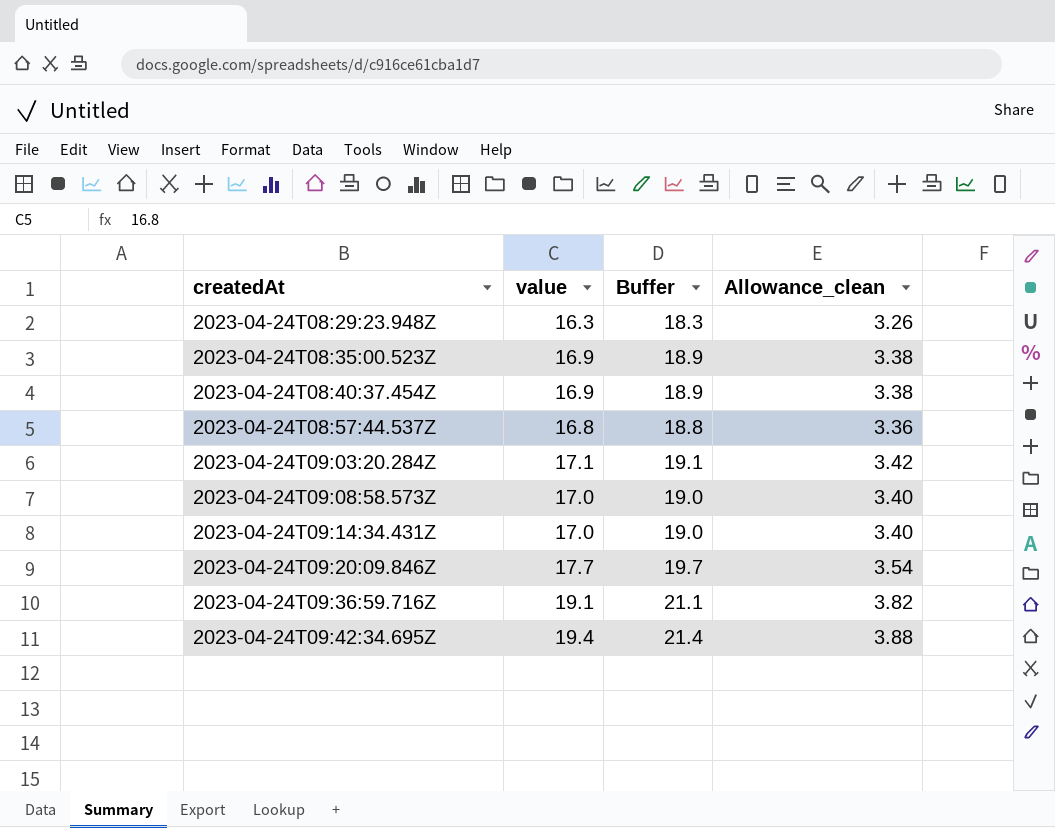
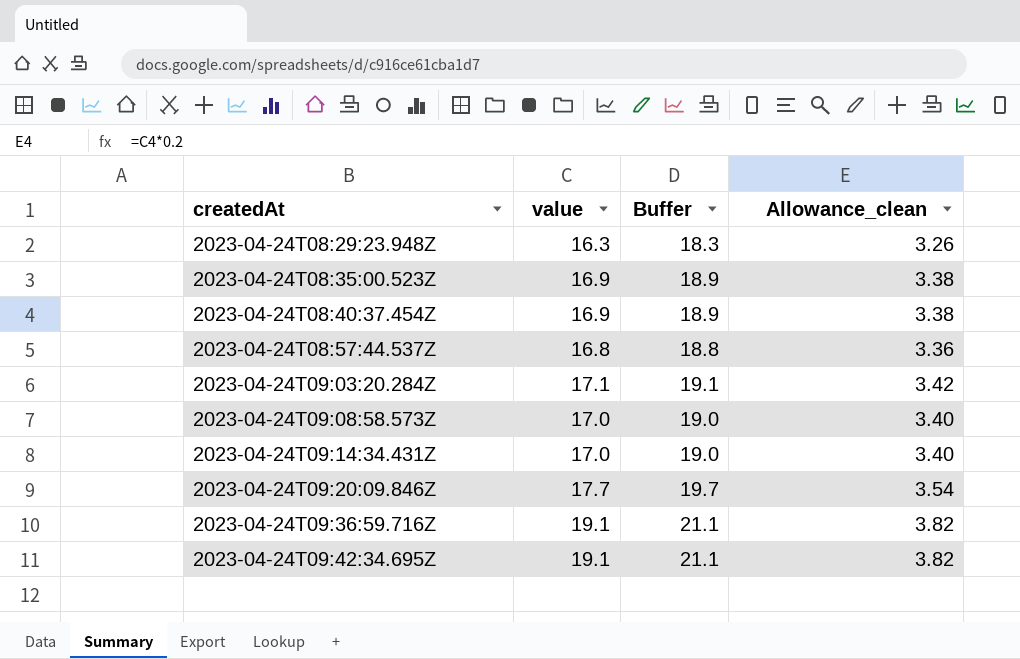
2023-04-24T09:42:34.695Z | value: 19.4 -> 19.1
2023-04-24T09:42:34.695Z | Buffer: 21.4 -> 21.1
2023-04-24T09:42:34.695Z | Allowance_clean: 3.88 -> 3.82

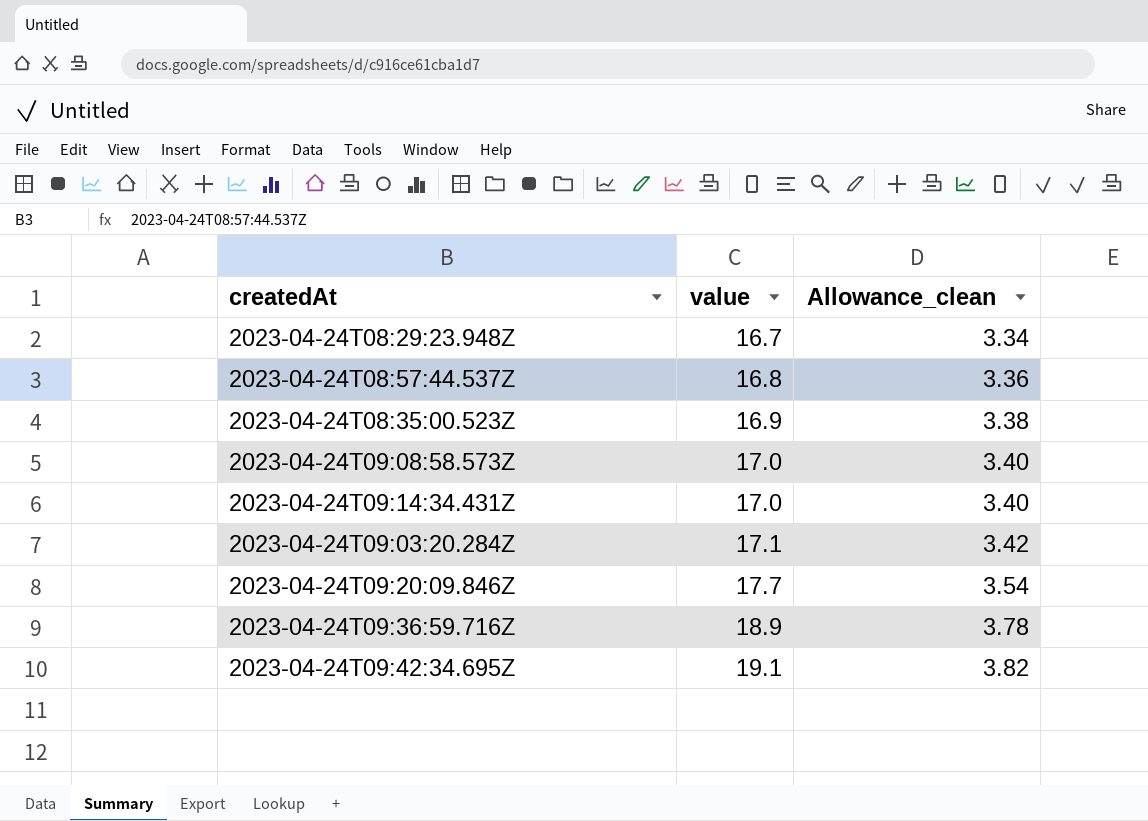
row order: createdAt ascending -> value ascending
column Buffer | formula: [value] + 2 -> none
row 2023-04-24T08:40:37.454Z: 16.9 | 18.9 | 3.38 -> none
2023-04-24T08:29:23.948Z | value: 16.3 -> 16.7
2023-04-24T08:29:23.948Z | Allowance_clean: 3.26 -> 3.34
2023-04-24T09:36:59.716Z | value: 19.1 -> 18.9
2023-04-24T09:36:59.716Z | Allowance_clean: 3.82 -> 3.78

